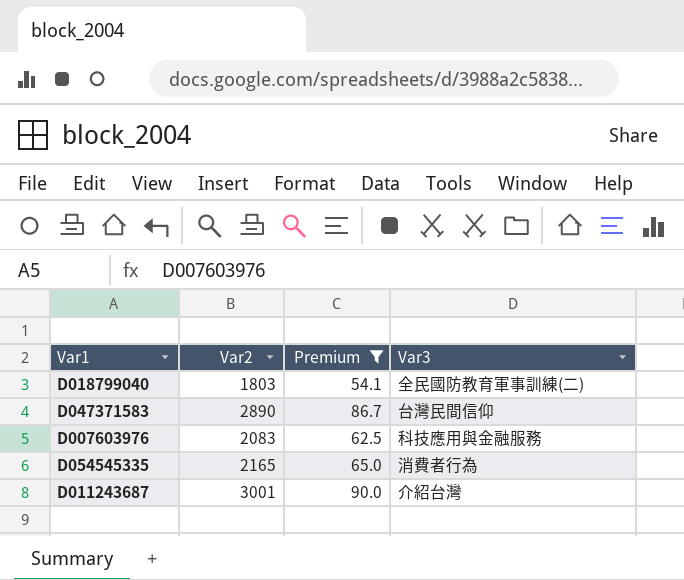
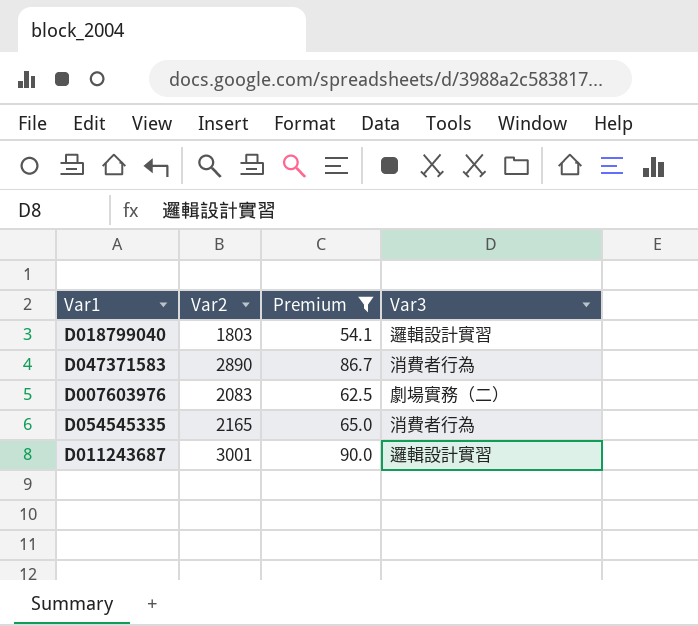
D018799040 | Var3: 全民國防教育軍事訓練(二) -> 邏輯設計實習
D047371583 | Var3: 台灣民間信仰 -> 消費者行為
D007603976 | Var3: 科技應用與金融服務 -> 劇場實務（二）
D011243687 | Var3: 介紹台灣 -> 邏輯設計實習

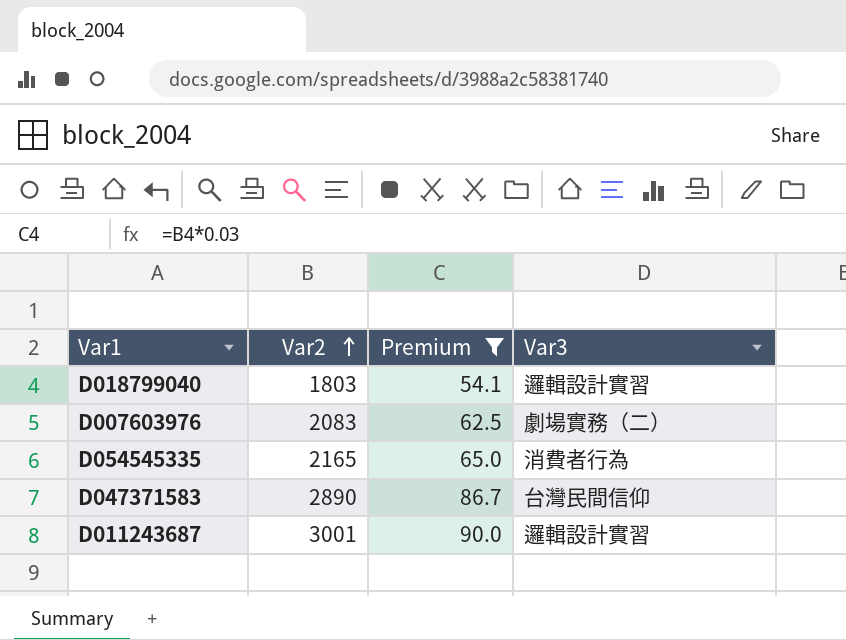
row order: none -> Var2 ascending
D047371583 | Var3: 消費者行為 -> 台灣民間信仰

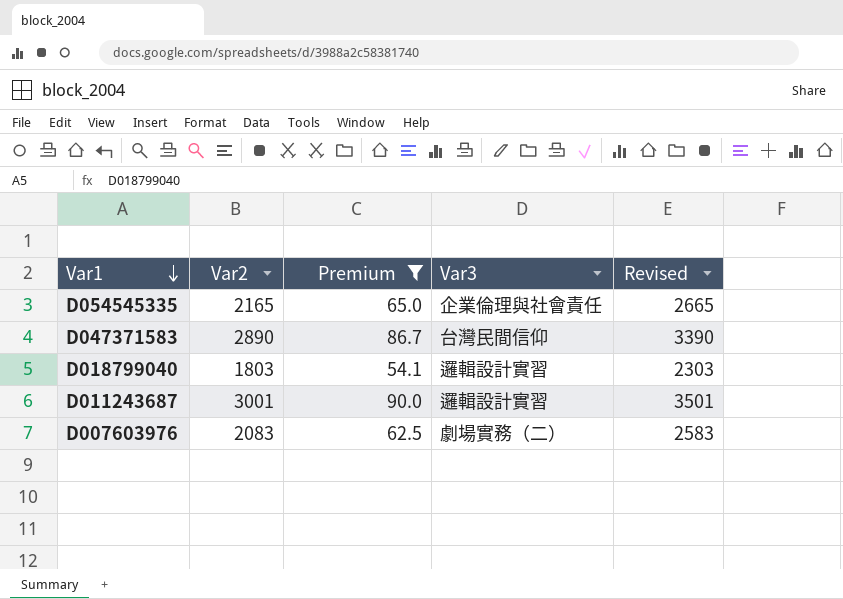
row order: Var2 ascending -> Var1 descending
column Revised | formula: none -> [Var2] + 500
D054545335 | Var3: 消費者行為 -> 企業倫理與社會責任

